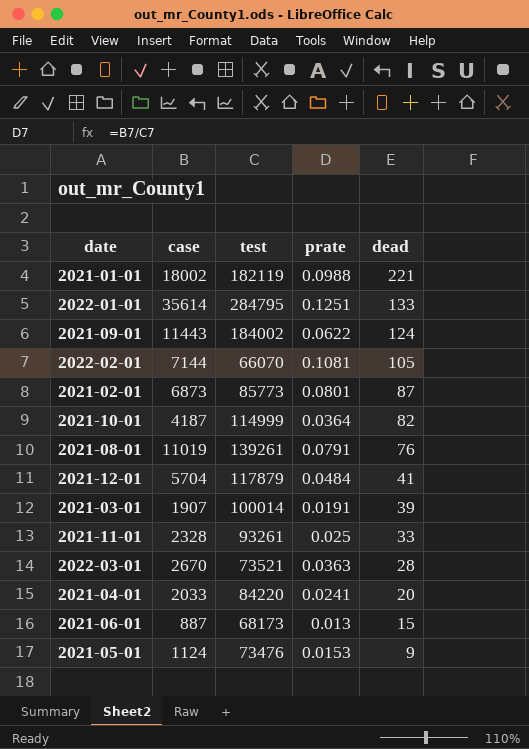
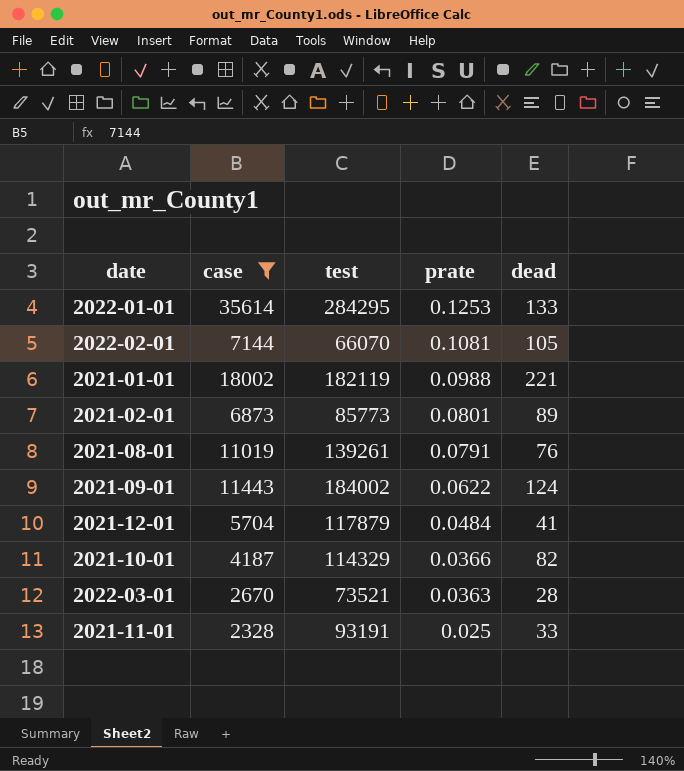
filter: none -> case >= 2328
row order: dead descending -> prate descending
2022-01-01 | test: 284795 -> 284295
2022-01-01 | prate: 0.1251 -> 0.1253
2021-02-01 | dead: 87 -> 89
2021-10-01 | test: 114999 -> 114329
2021-10-01 | prate: 0.0364 -> 0.0366
2021-11-01 | test: 93261 -> 93191

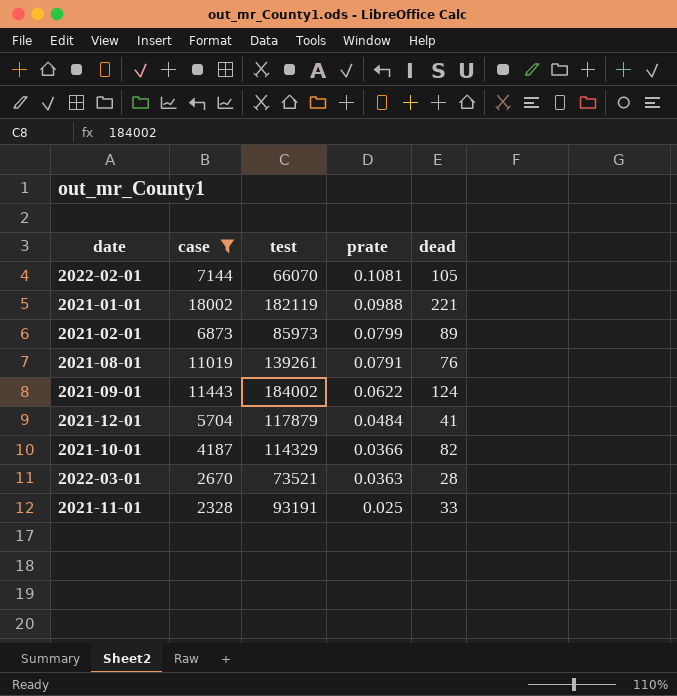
row 2022-01-01: 35614 | 284295 | 0.1253 | 133 -> none
2021-02-01 | test: 85773 -> 85973
2021-02-01 | prate: 0.0801 -> 0.0799

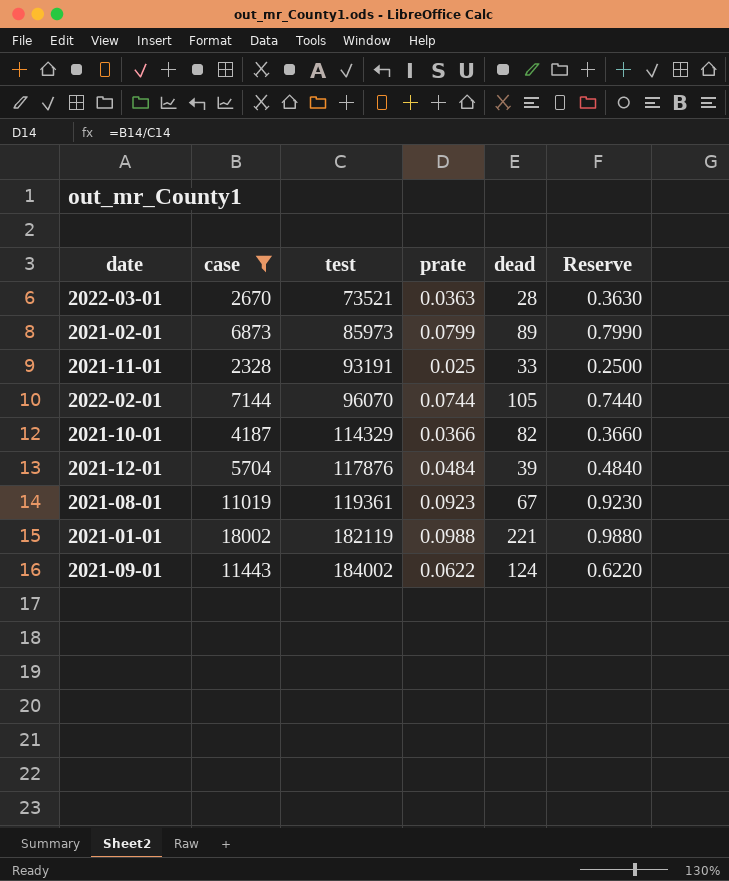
row order: prate descending -> test ascending
column Reserve | formula: none -> [prate] * 10
2022-02-01 | test: 66070 -> 96070
2022-02-01 | prate: 0.1081 -> 0.0744
2021-12-01 | test: 117879 -> 117876
2021-12-01 | dead: 41 -> 39
2021-08-01 | test: 139261 -> 119361
2021-08-01 | prate: 0.0791 -> 0.0923
2021-08-01 | dead: 76 -> 67

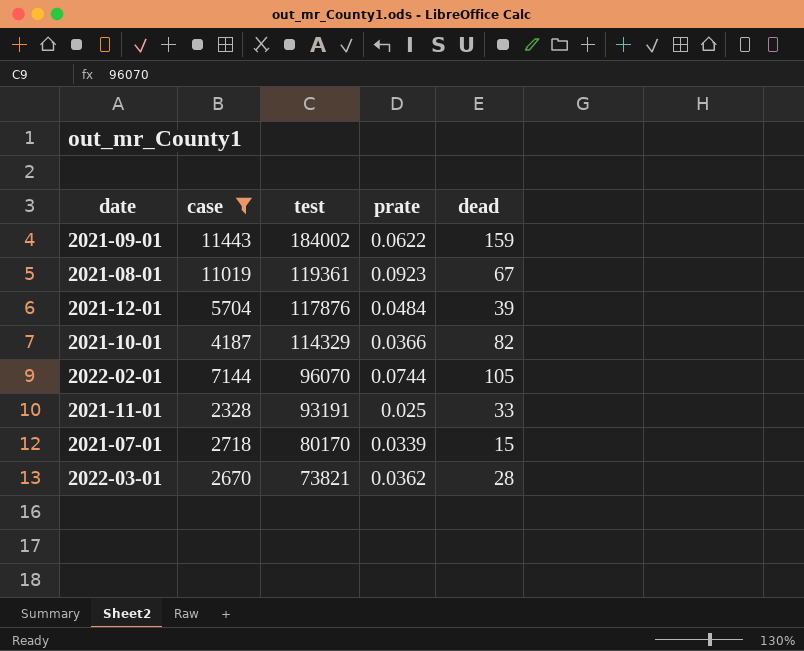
row order: test ascending -> test descending
column Reserve | formula: [prate] * 10 -> none
row 2021-02-01: 6873 | 85973 | 0.0799 | 89 | 0.7990 -> none
row 2021-01-01: 18002 | 182119 | 0.0988 | 221 | 0.9880 -> none
2021-09-01 | dead: 124 -> 159
row 2021-07-01: none -> 2718 | 80170 | 0.0339 | 15
2022-03-01 | test: 73521 -> 73821
2022-03-01 | prate: 0.0363 -> 0.0362

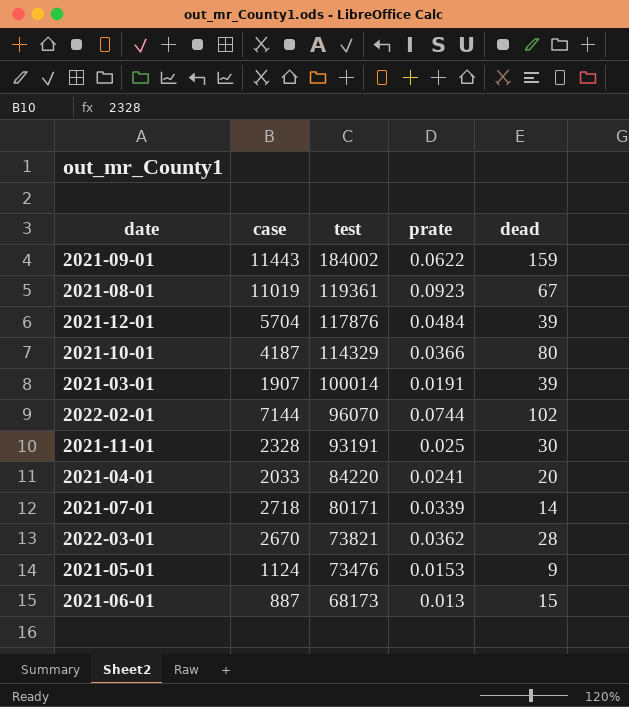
filter: case >= 2328 -> none
2021-10-01 | dead: 82 -> 80
2022-02-01 | dead: 105 -> 102
2021-11-01 | dead: 33 -> 30
2021-07-01 | test: 80170 -> 80171
2021-07-01 | dead: 15 -> 14

